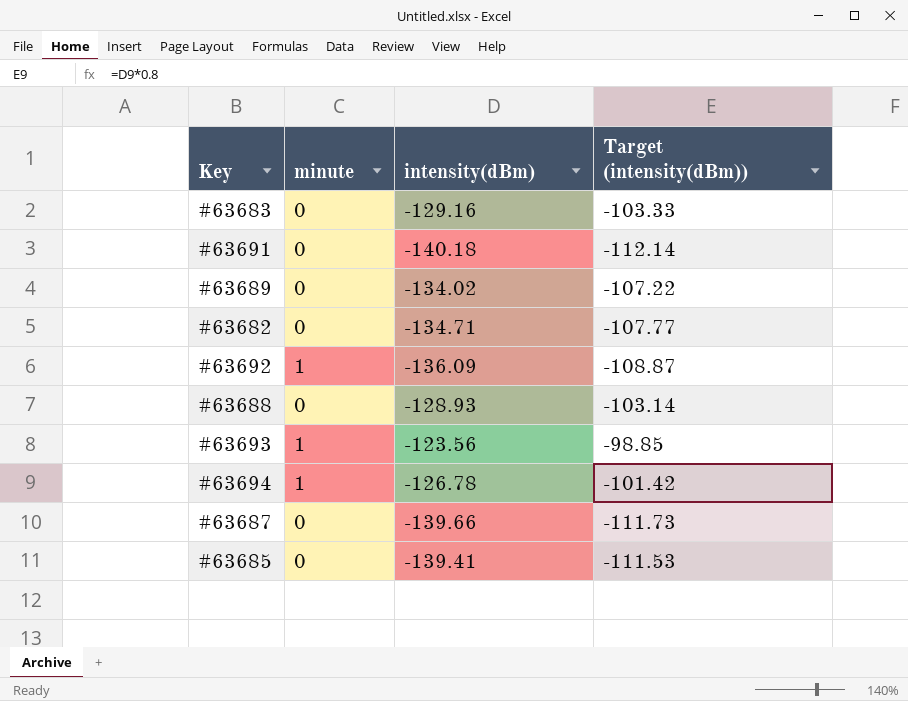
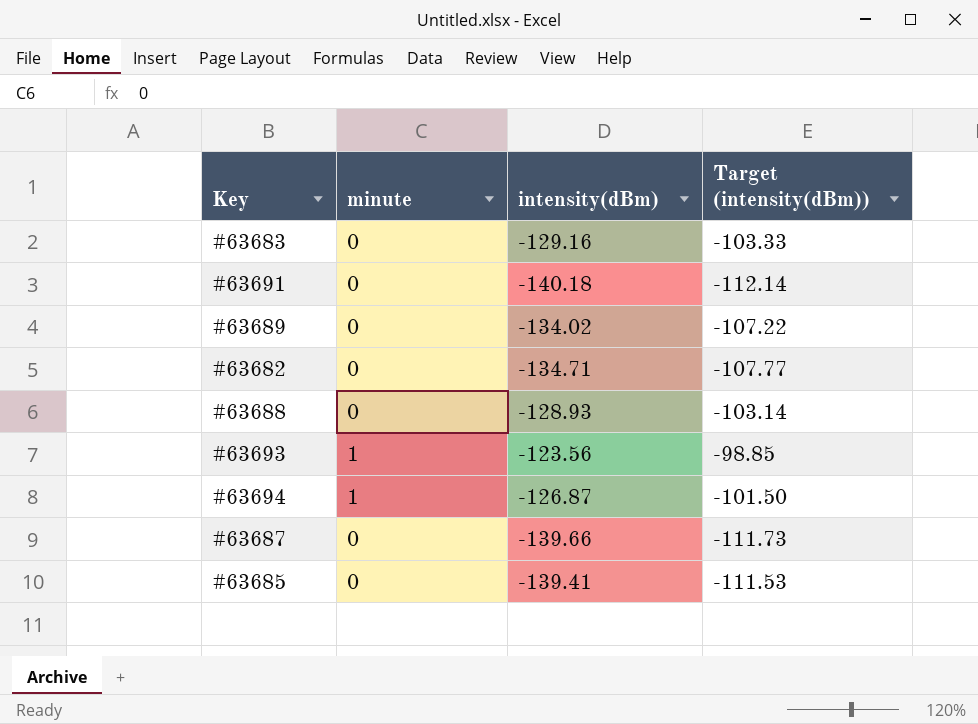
row #63692: 1 | -136.09 | -108.87 -> none
#63694 | intensity(dBm): -126.78 -> -126.87
#63694 | Target (intensity(dBm)): -101.42 -> -101.50

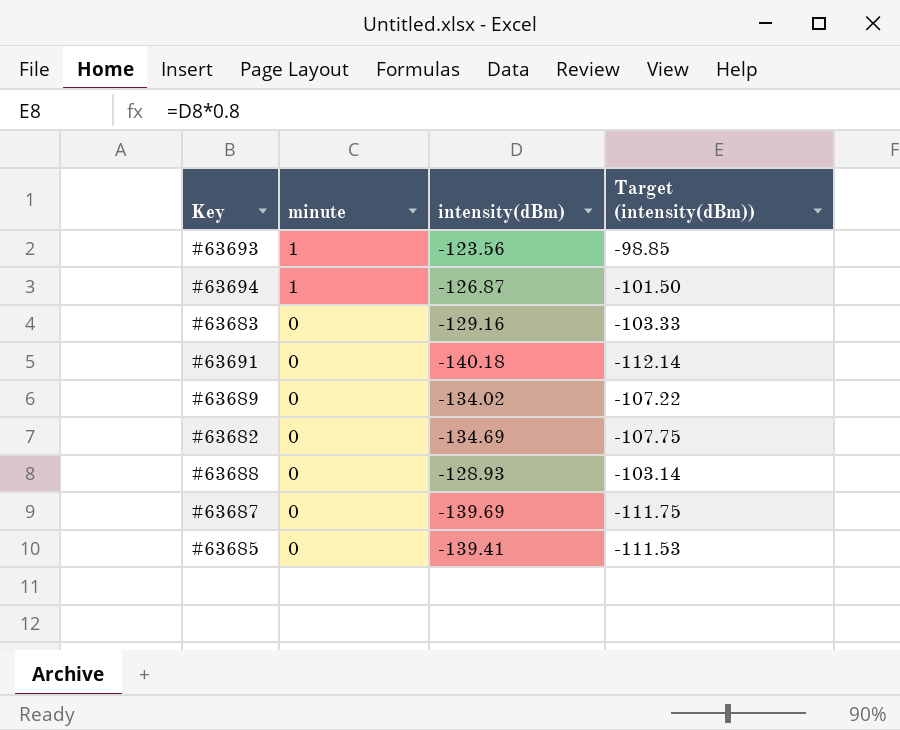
row order: none -> minute descending
#63682 | intensity(dBm): -134.71 -> -134.69
#63682 | Target (intensity(dBm)): -107.77 -> -107.75
#63687 | intensity(dBm): -139.66 -> -139.69
#63687 | Target (intensity(dBm)): -111.73 -> -111.75

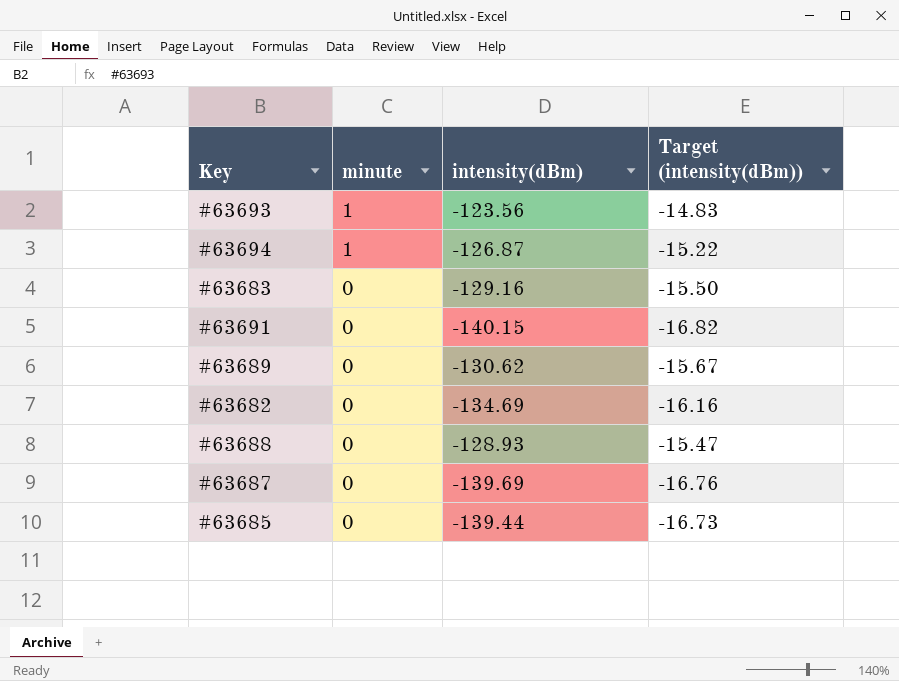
column Target (intensity(dBm)) | formula: [intensity(dBm)] * 0.8 -> [intensity(dBm)] * 0.12
#63691 | intensity(dBm): -140.18 -> -140.15
#63689 | intensity(dBm): -134.02 -> -130.62
#63685 | intensity(dBm): -139.41 -> -139.44

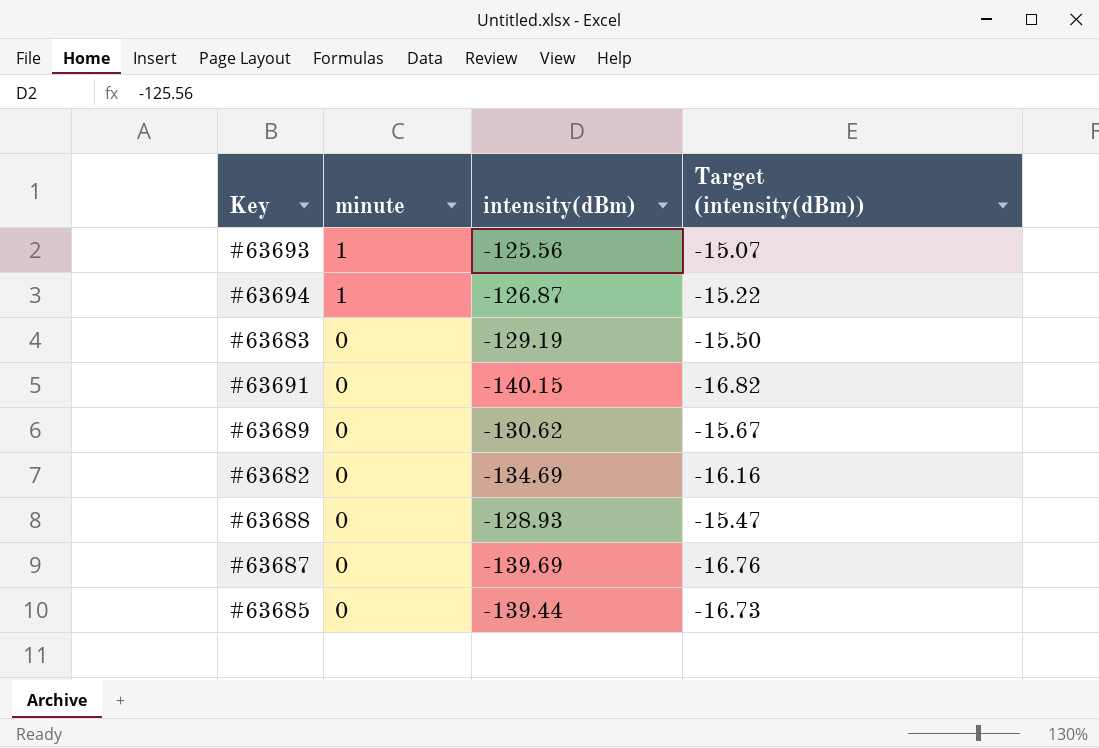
#63693 | intensity(dBm): -123.56 -> -125.56
#63693 | Target (intensity(dBm)): -14.83 -> -15.07
#63683 | intensity(dBm): -129.16 -> -129.19

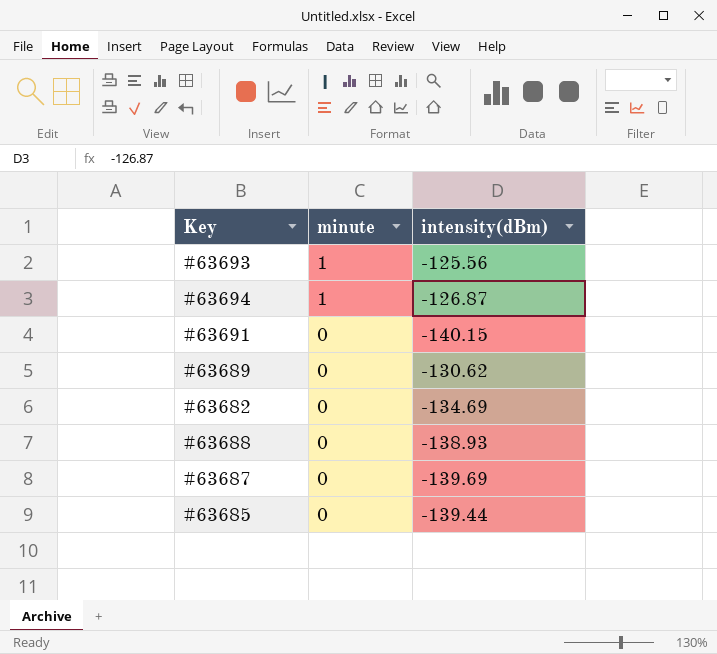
column Target (intensity(dBm)) | formula: [intensity(dBm)] * 0.12 -> none
row #63683: 0 | -129.19 | -15.50 -> none
#63688 | intensity(dBm): -128.93 -> -138.93

